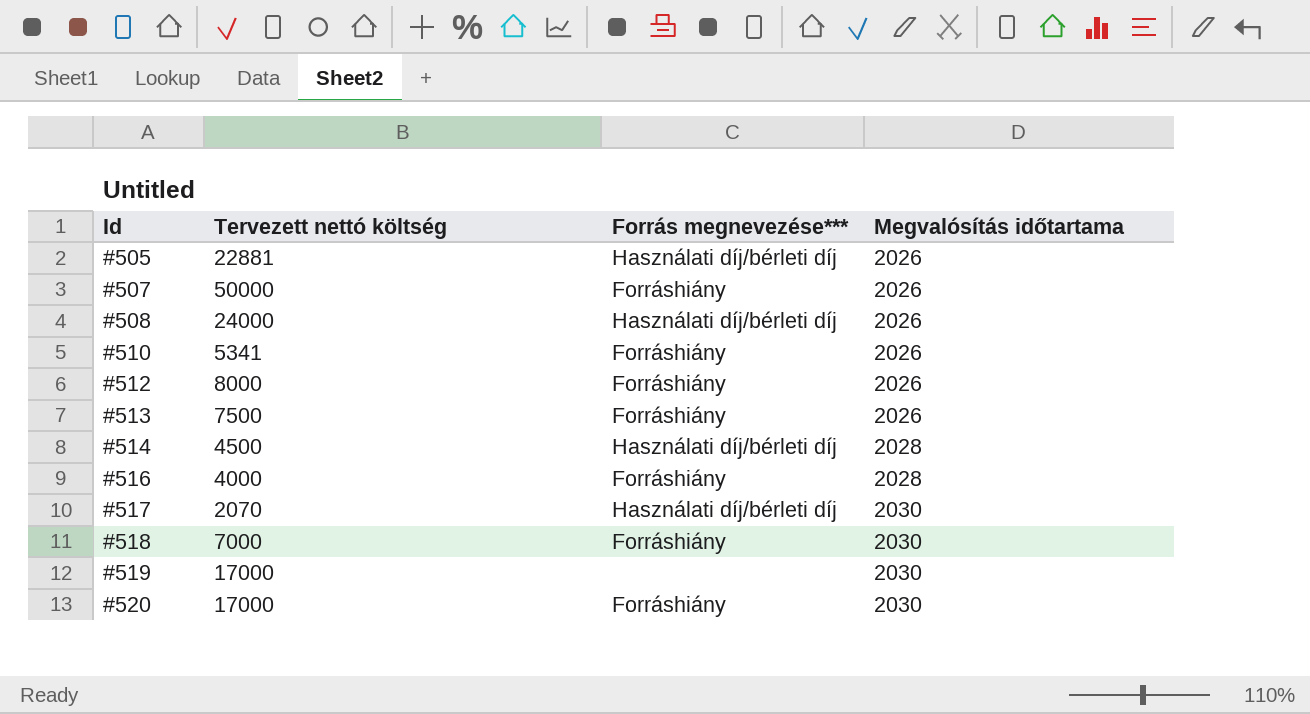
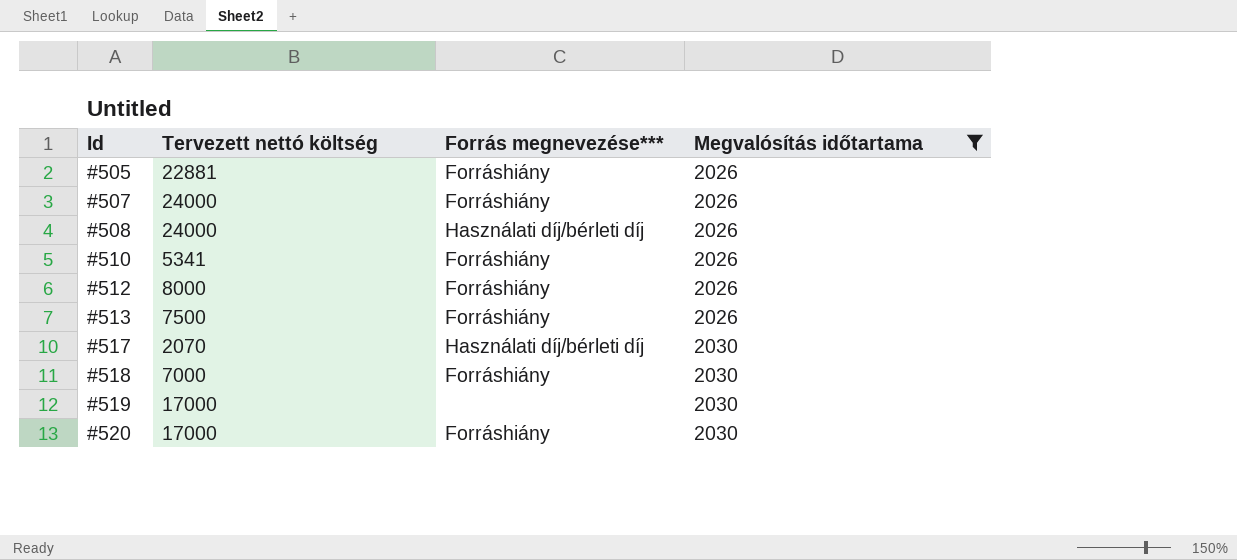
filter: none -> Megvalósítás időtartama != 2028
#505 | Forrás megnevezése***: Használati díj/bérleti díj -> Forráshiány
#507 | Tervezett nettó költség: 50000 -> 24000

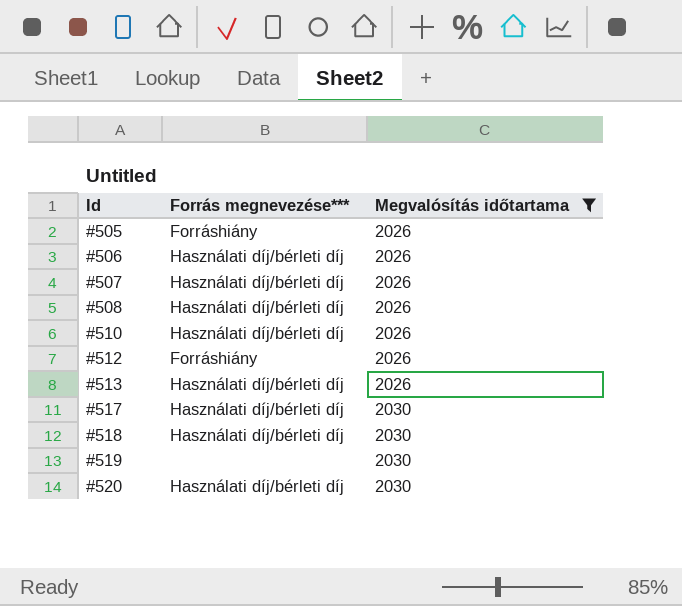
column Tervezett nettó költség | position: 2 -> none
row #506: none -> Használati díj/bérleti díj | 2026
#507 | Forrás megnevezése***: Forráshiány -> Használati díj/bérleti díj
#510 | Forrás megnevezése***: Forráshiány -> Használati díj/bérleti díj
#513 | Forrás megnevezése***: Forráshiány -> Használati díj/bérleti díj
#518 | Forrás megnevezése***: Forráshiány -> Használati díj/bérleti díj
#520 | Forrás megnevezése***: Forráshiány -> Használati díj/bérleti díj

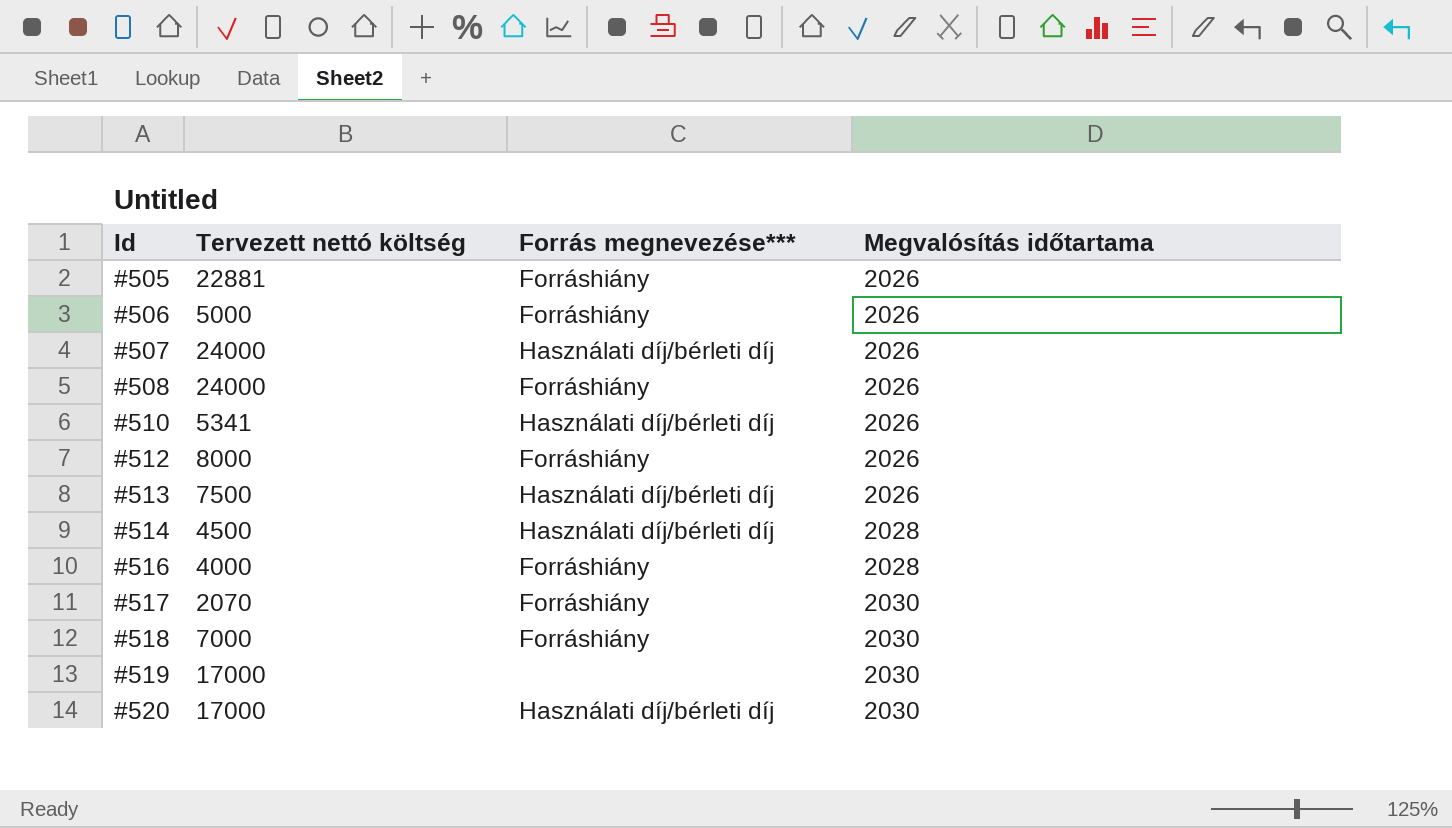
filter: Megvalósítás időtartama != 2028 -> none
column Tervezett nettó költség | position: none -> 2
#506 | Forrás megnevezése***: Használati díj/bérleti díj -> Forráshiány
#508 | Forrás megnevezése***: Használati díj/bérleti díj -> Forráshiány
#517 | Forrás megnevezése***: Használati díj/bérleti díj -> Forráshiány
#518 | Forrás megnevezése***: Használati díj/bérleti díj -> Forráshiány

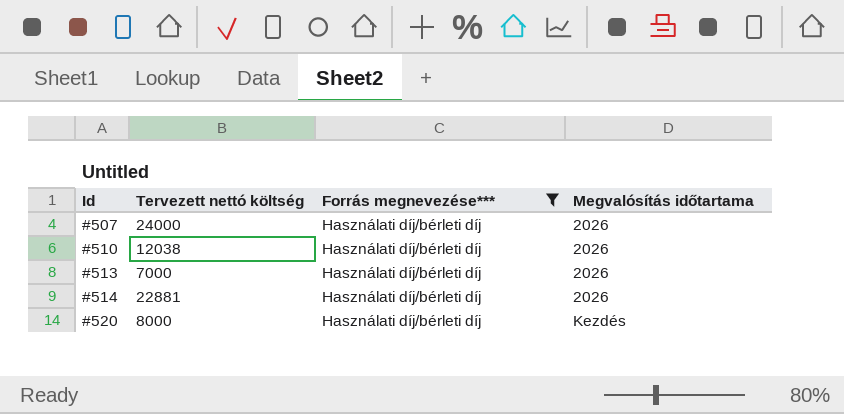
filter: none -> Forrás megnevezése*** = Használati díj/bérleti díj
#510 | Tervezett nettó költség: 5341 -> 12038
#513 | Tervezett nettó költség: 7500 -> 7000
#514 | Tervezett nettó költség: 4500 -> 22881
#514 | Megvalósítás időtartama: 2028 -> 2026
#520 | Tervezett nettó költség: 17000 -> 8000
#520 | Megvalósítás időtartama: 2030 -> Kezdés

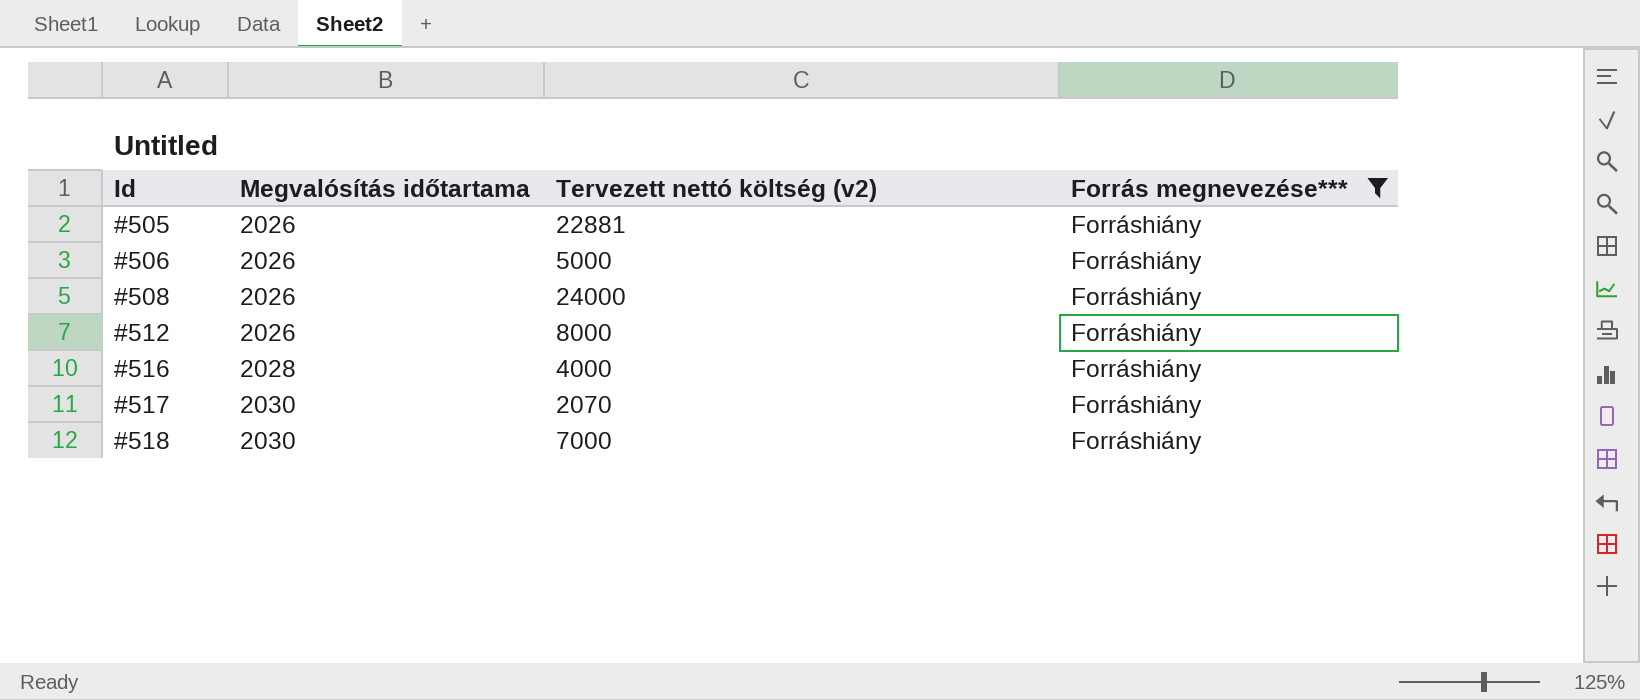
filter: Forrás megnevezése*** = Használati díj/bérleti díj -> Forrás megnevezése*** = Forráshiány
column Megvalósítás időtartama | position: 4 -> 2
column name: Tervezett nettó költség -> Tervezett nettó költség (v2)

